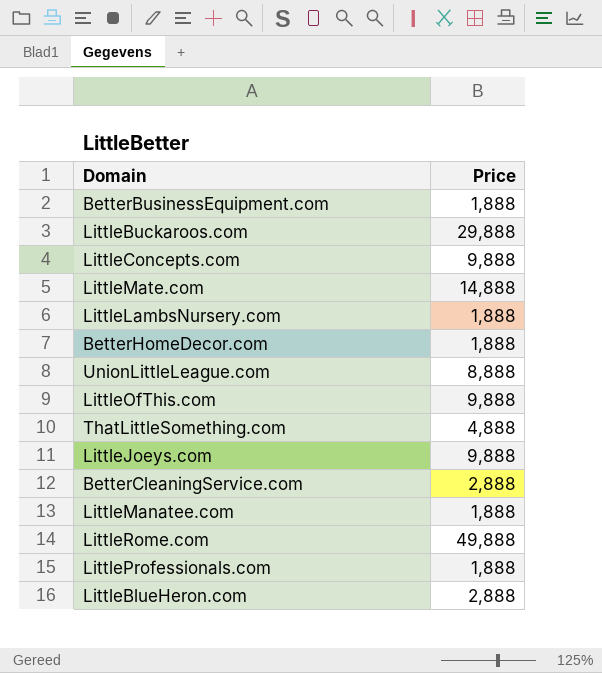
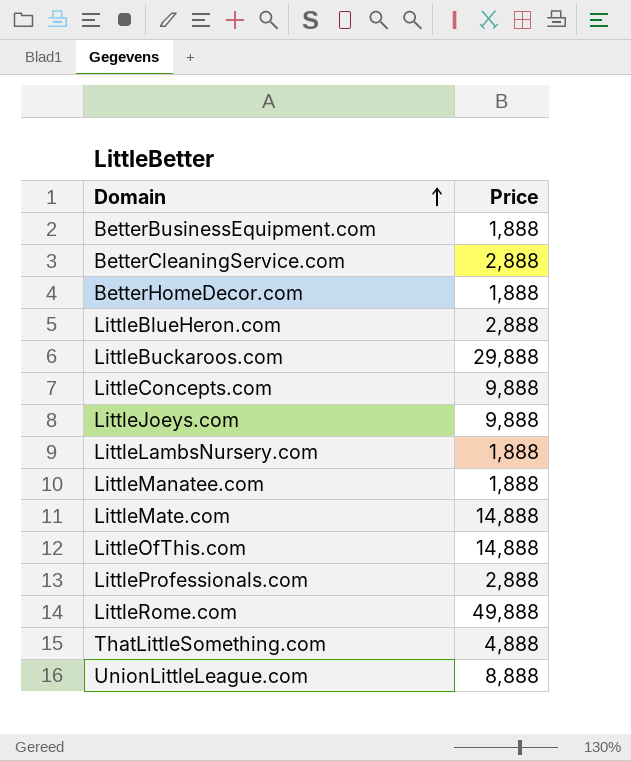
row order: none -> Domain ascending
LittleOfThis.com | Price: 9,888 -> 14,888
LittleProfessionals.com | Price: 1,888 -> 2,888

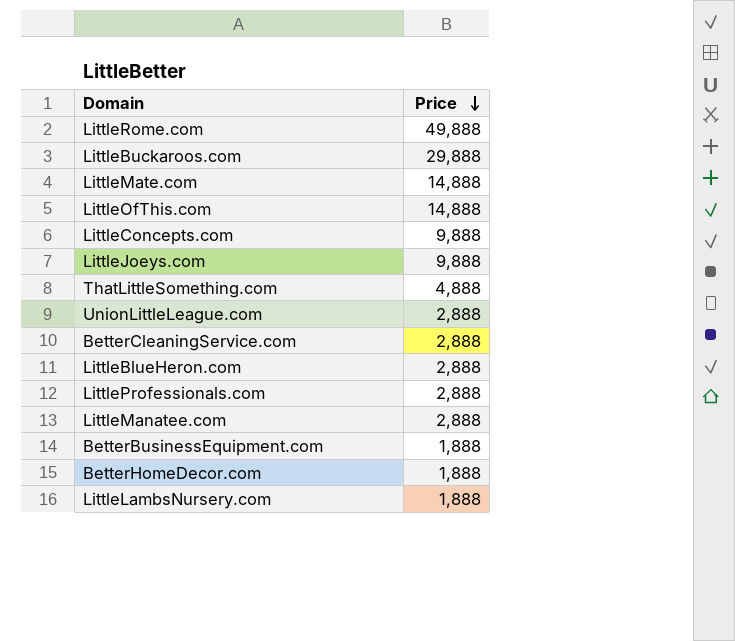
row order: Domain ascending -> Price descending
UnionLittleLeague.com | Price: 8,888 -> 2,888
LittleManatee.com | Price: 1,888 -> 2,888

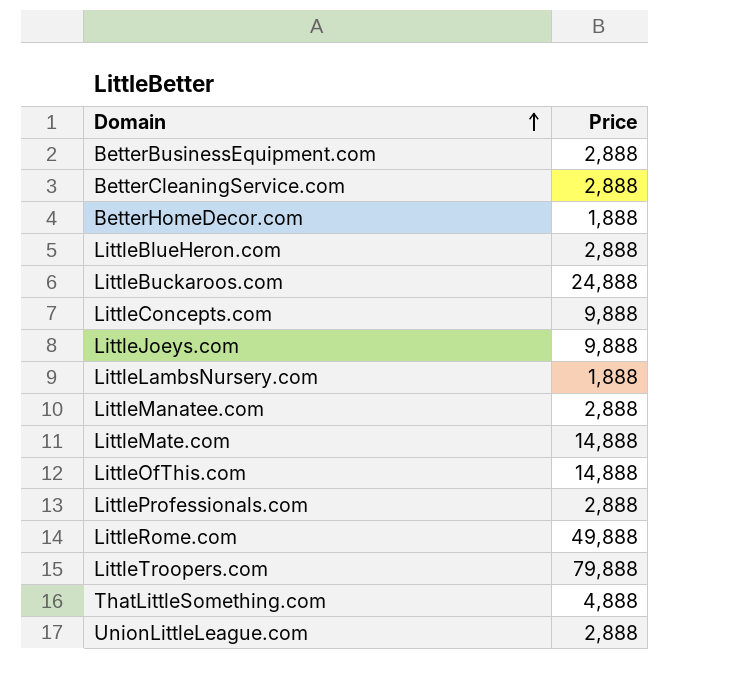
row order: Price descending -> Domain ascending
BetterBusinessEquipment.com | Price: 1,888 -> 2,888
LittleBuckaroos.com | Price: 29,888 -> 24,888
row LittleTroopers.com: none -> 79,888

